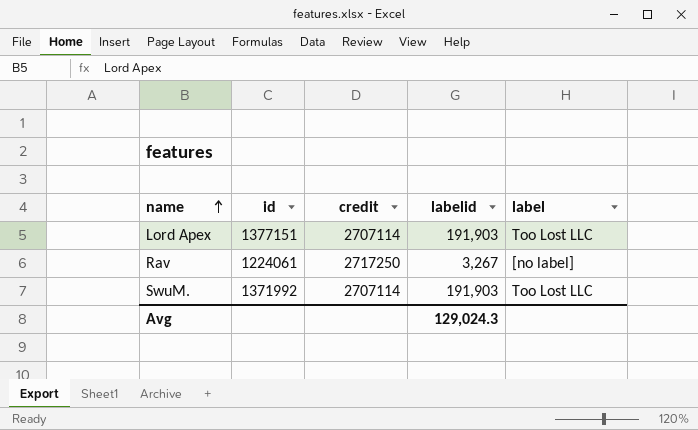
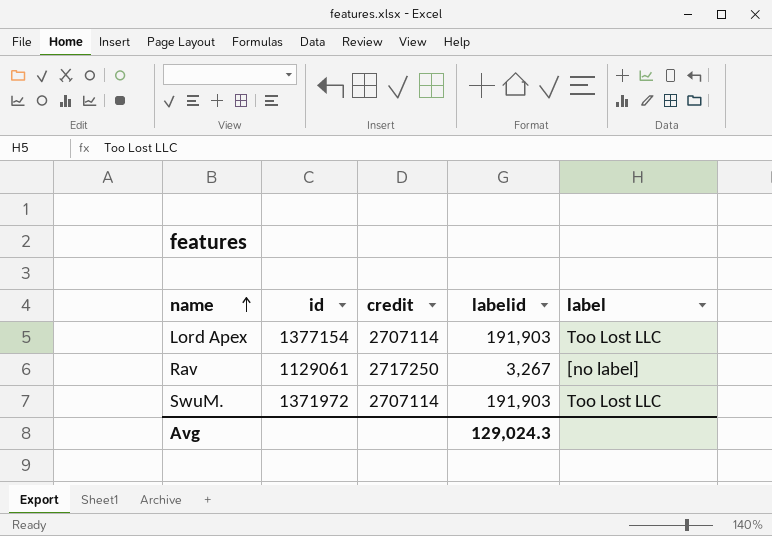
Lord Apex | id: 1377151 -> 1377154
Rav | id: 1224061 -> 1129061
SwuM. | id: 1371992 -> 1371972

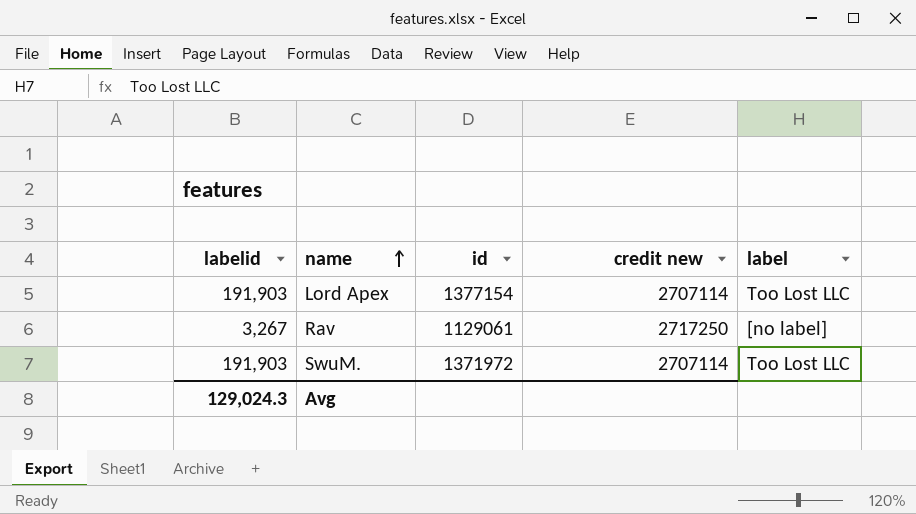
column labelid | position: 4 -> 1
column name: credit -> credit new

